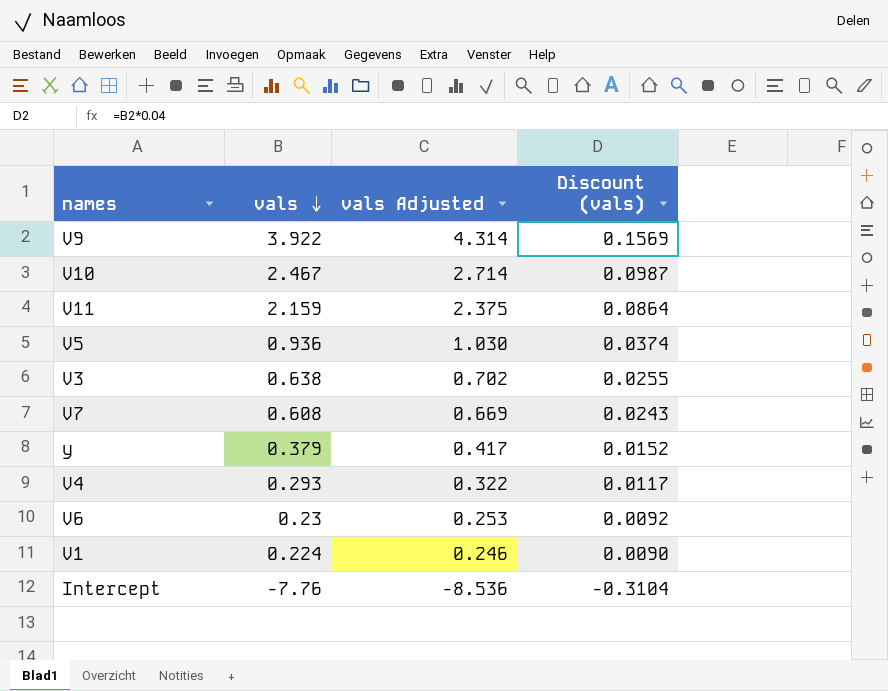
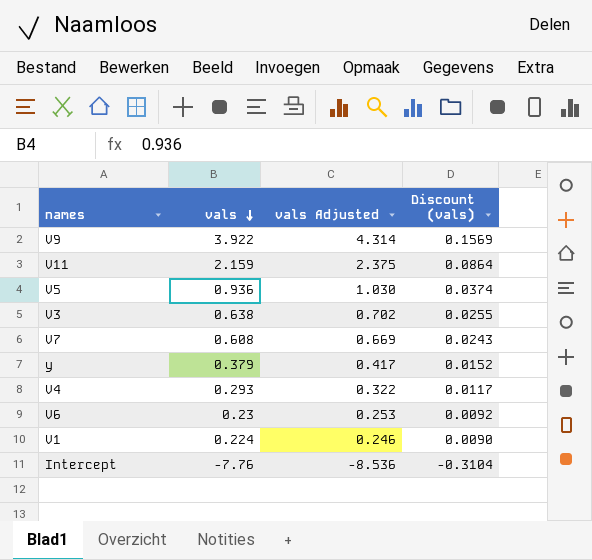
row V10: 2.467 | 2.714 | 0.0987 -> none

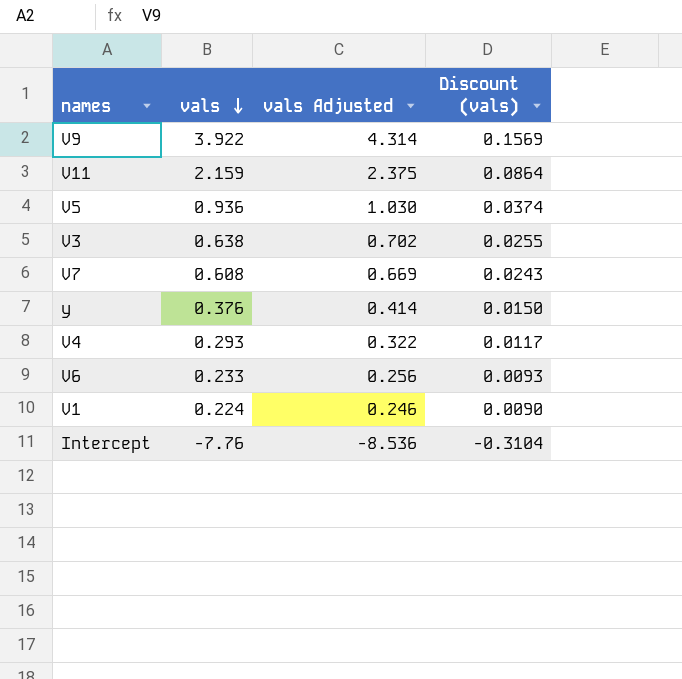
y | vals: 0.379 -> 0.376
y | vals Adjusted: 0.417 -> 0.414
y | Discount (vals): 0.0152 -> 0.0150
V6 | vals: 0.23 -> 0.233
V6 | vals Adjusted: 0.253 -> 0.256
V6 | Discount (vals): 0.0092 -> 0.0093

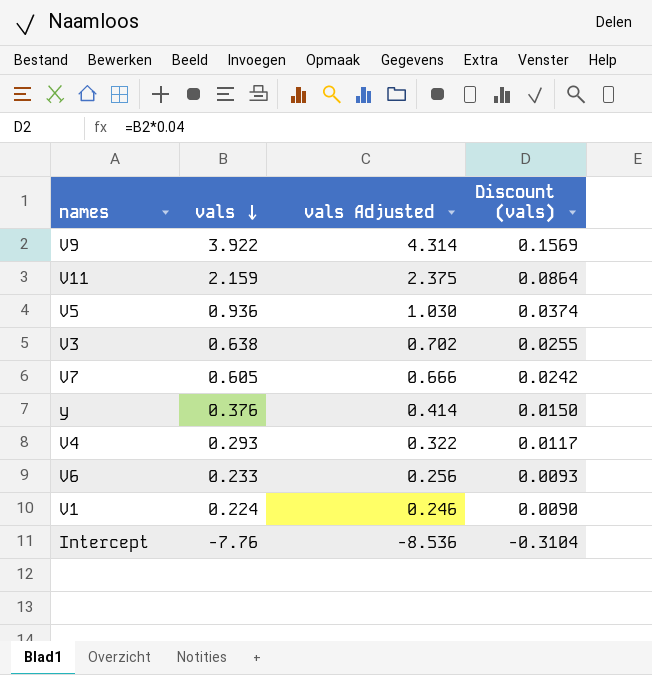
V7 | vals: 0.608 -> 0.605
V7 | vals Adjusted: 0.669 -> 0.666
V7 | Discount (vals): 0.0243 -> 0.0242

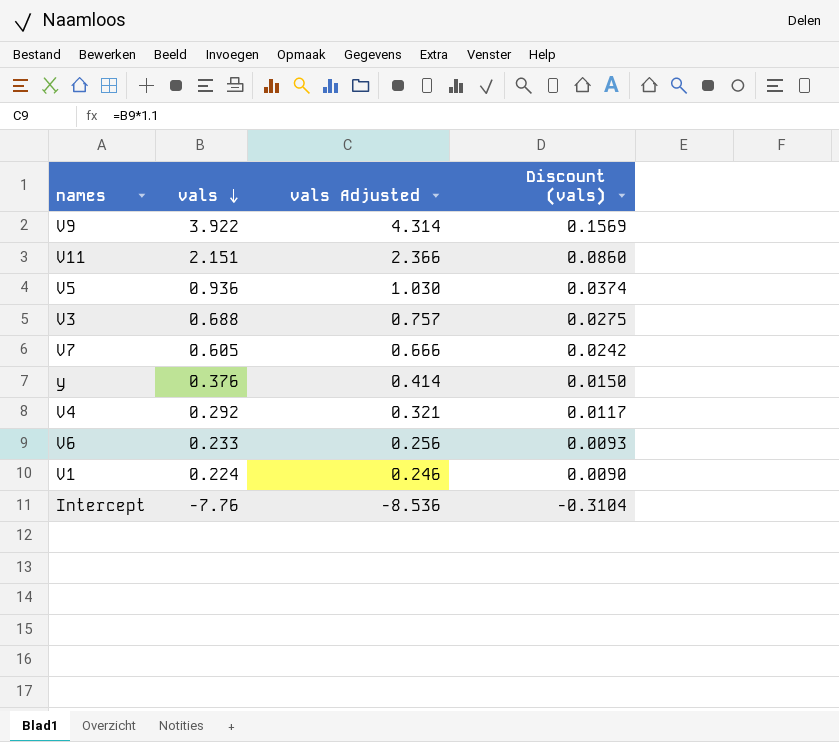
V11 | vals: 2.159 -> 2.151
V11 | vals Adjusted: 2.375 -> 2.366
V11 | Discount (vals): 0.0864 -> 0.0860
V3 | vals: 0.638 -> 0.688
V3 | vals Adjusted: 0.702 -> 0.757
V3 | Discount (vals): 0.0255 -> 0.0275
V4 | vals: 0.293 -> 0.292
V4 | vals Adjusted: 0.322 -> 0.321

